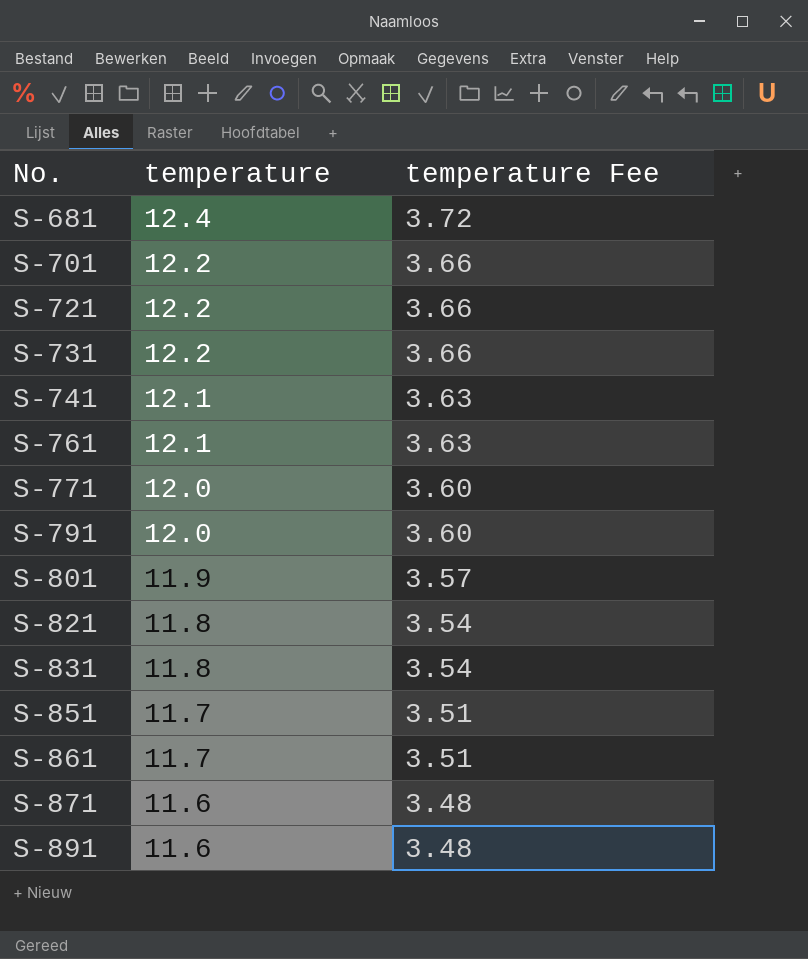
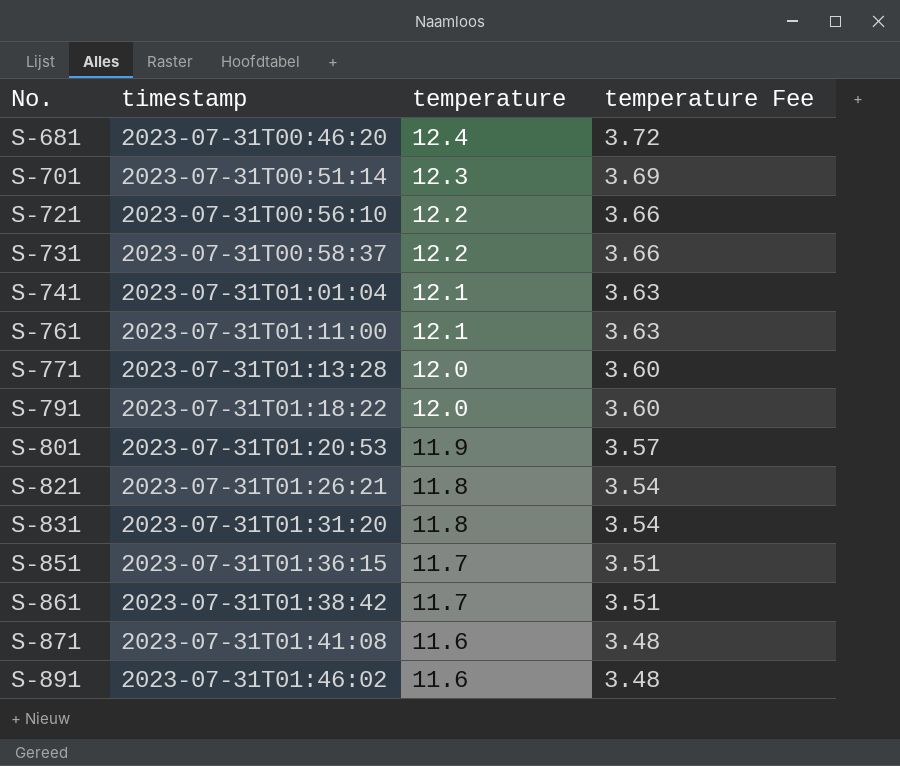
column timestamp | position: none -> 2
S-701 | temperature: 12.2 -> 12.3
S-701 | temperature Fee: 3.66 -> 3.69

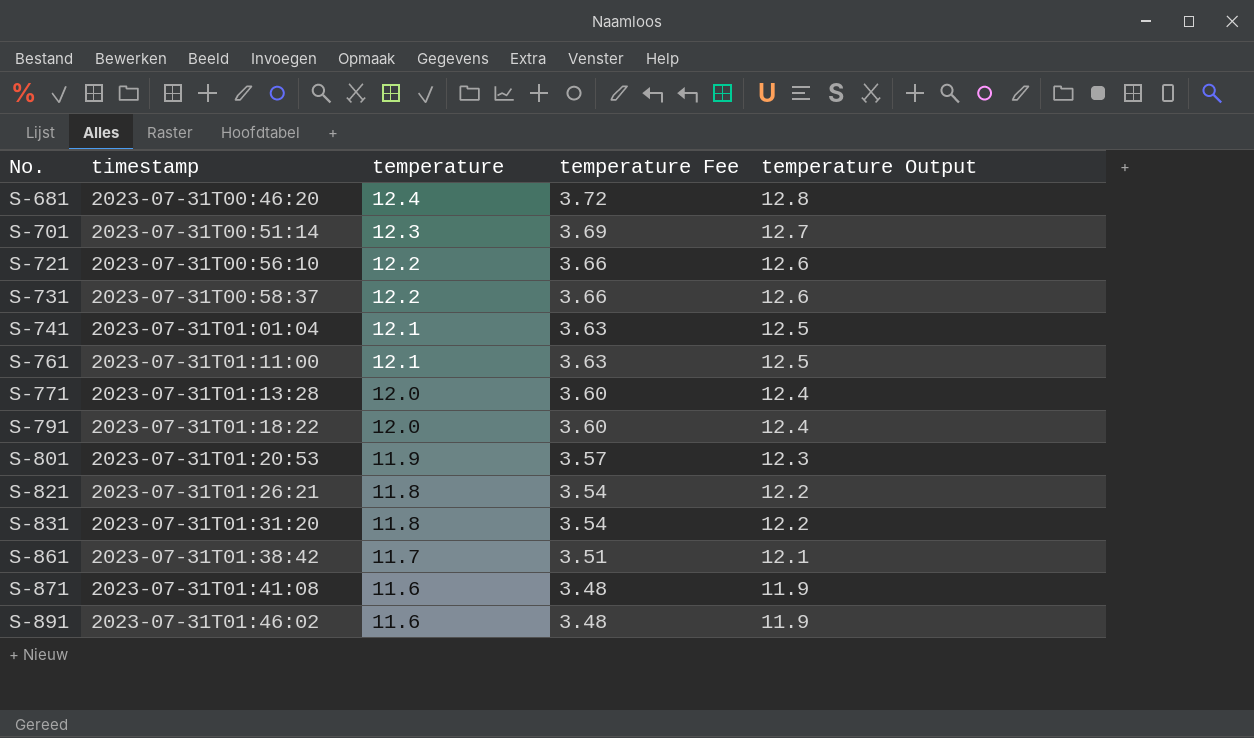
column temperature Output | formula: none -> [temperature] * 1.03
row S-851: 2023-07-31T01:36:15 | 11.7 | 3.51 -> none

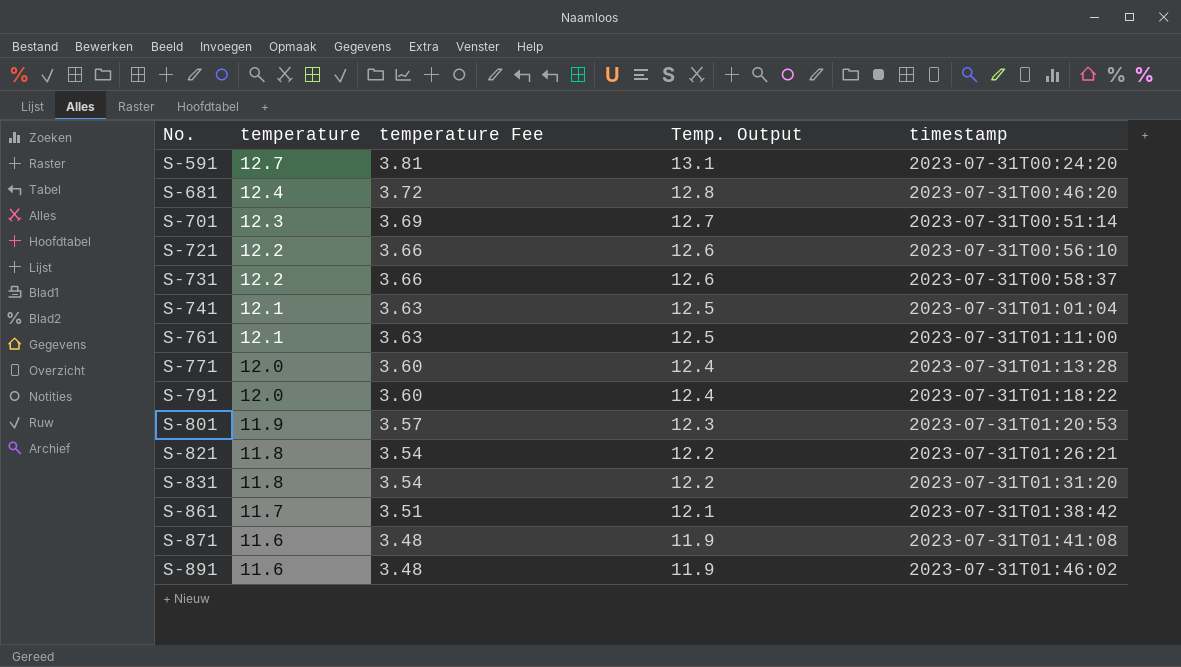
column name: temperature Output -> Temp. Output
column timestamp | position: 2 -> 5
row S-591: none -> 12.7 | 3.81 | 13.1 | 2023-07-31T00:24:20

